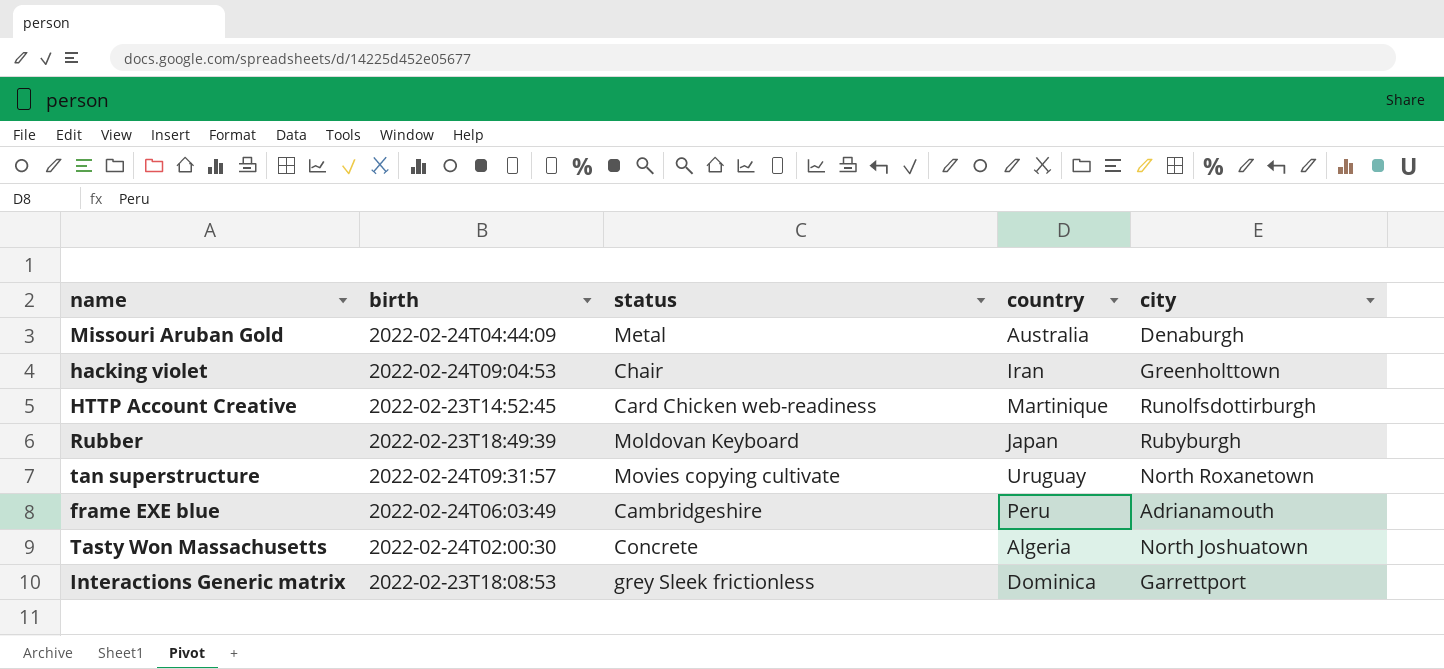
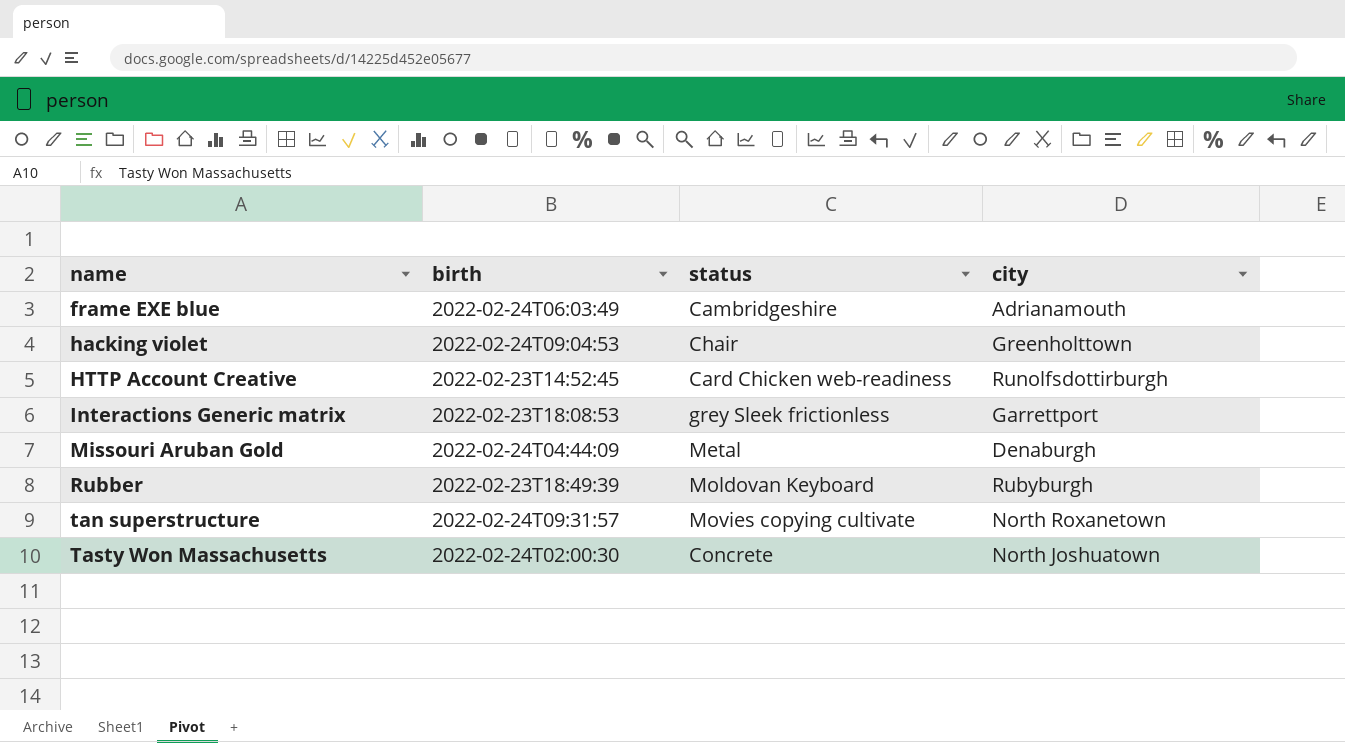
row order: none -> name ascending
column country | position: 4 -> none

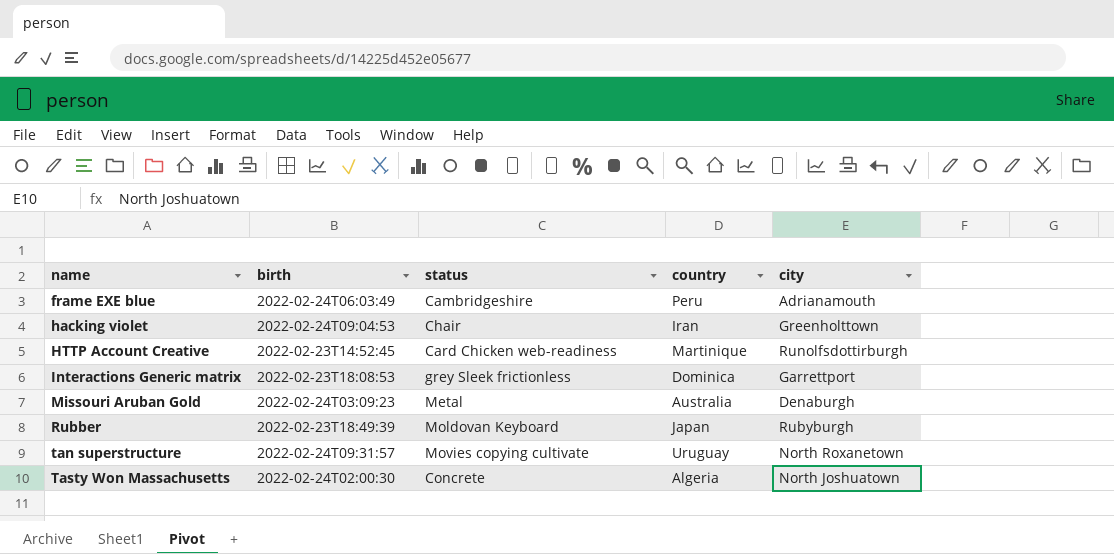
column country | position: none -> 4
Missouri Aruban Gold | birth: 2022-02-24T04:44:09 -> 2022-02-24T03:09:23

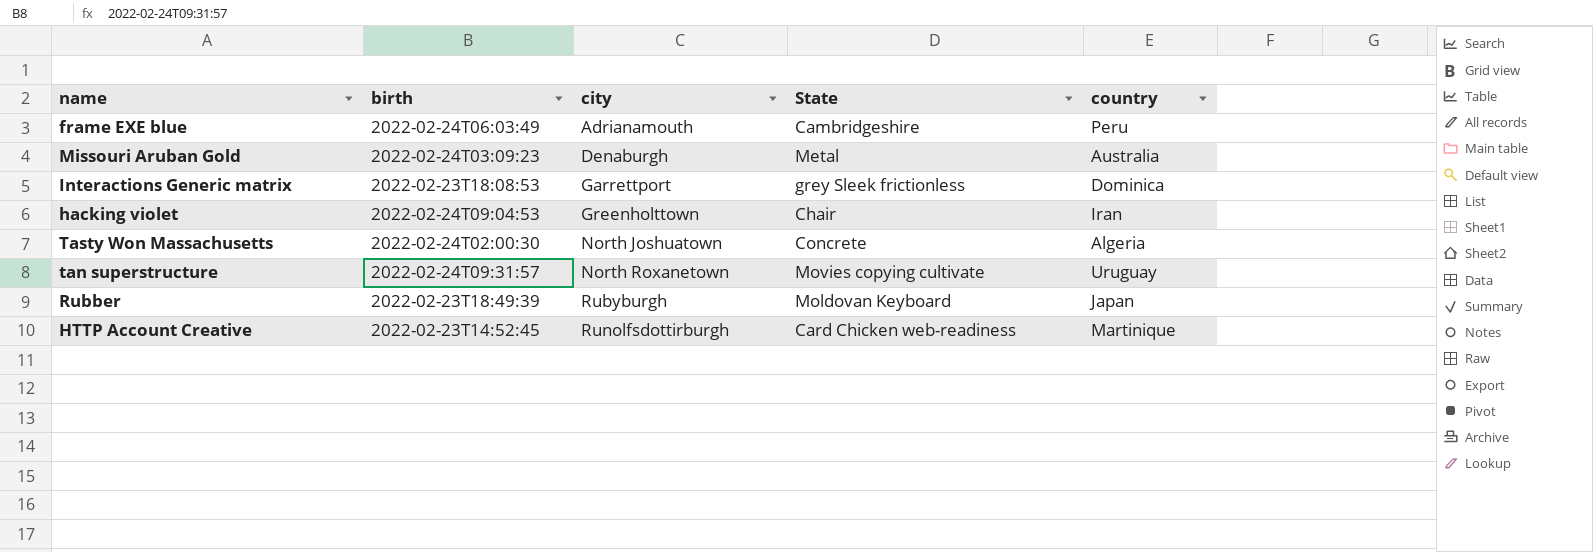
row order: name ascending -> city ascending
column city | position: 5 -> 3
column name: status -> State

